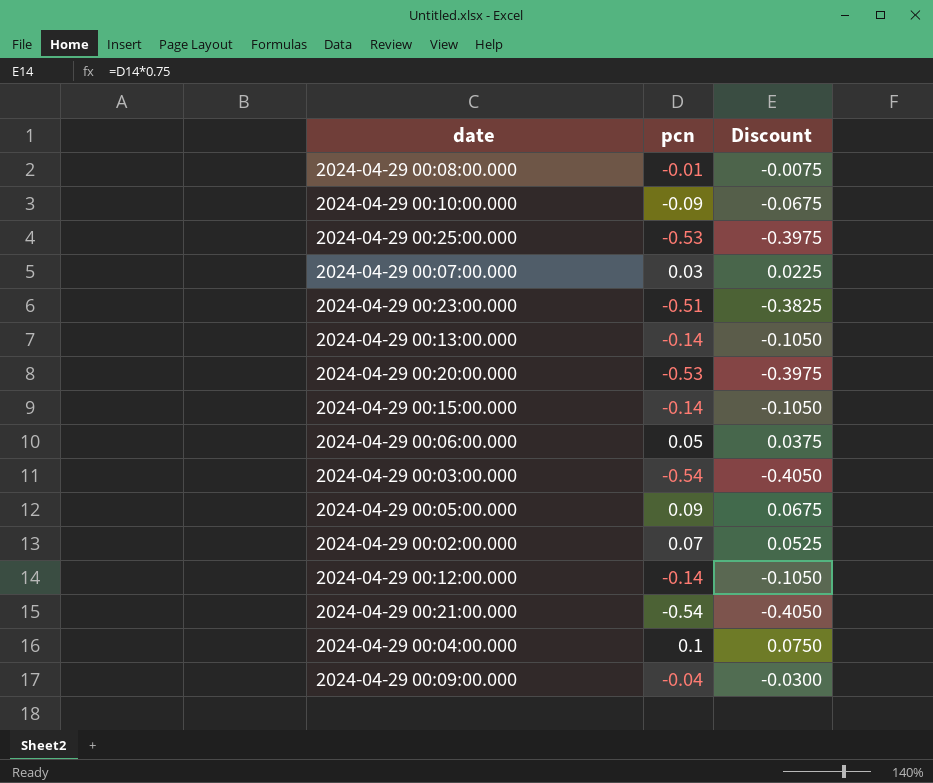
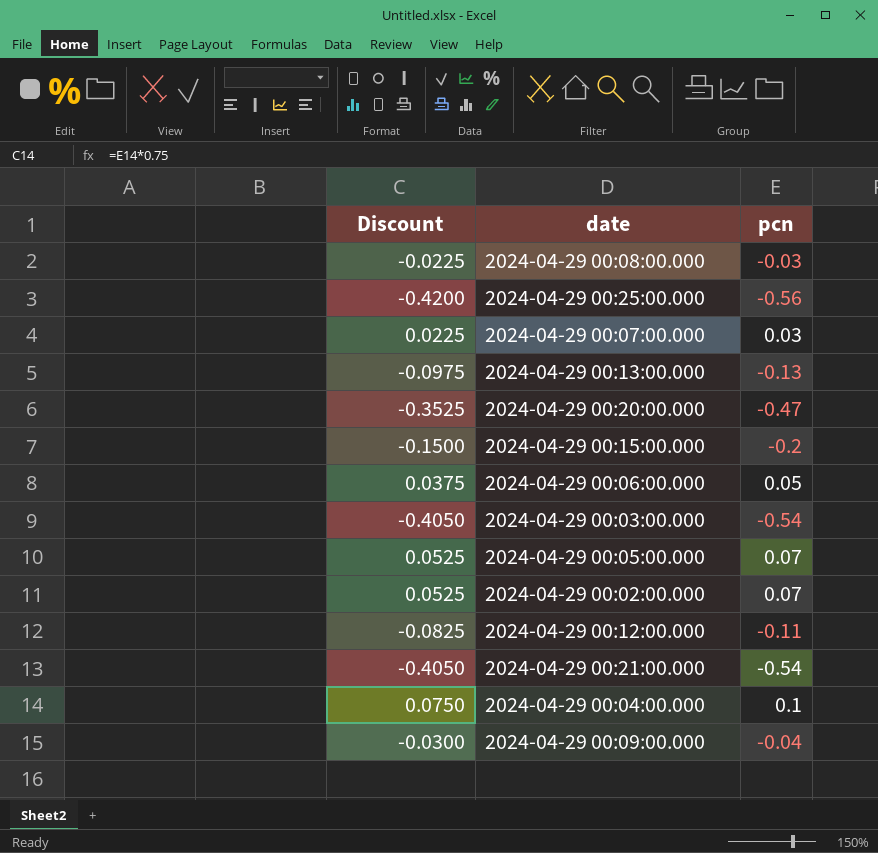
column Discount | position: 3 -> 1
row 2024-04-29 00:10:00.000: -0.09 | -0.0675 -> none
row 2024-04-29 00:23:00.000: -0.51 | -0.3825 -> none
2024-04-29 00:08:00.000 | Discount: -0.0075 -> -0.0225
2024-04-29 00:08:00.000 | pcn: -0.01 -> -0.03
2024-04-29 00:25:00.000 | Discount: -0.3975 -> -0.4200
2024-04-29 00:25:00.000 | pcn: -0.53 -> -0.56
2024-04-29 00:13:00.000 | Discount: -0.1050 -> -0.0975
2024-04-29 00:13:00.000 | pcn: -0.14 -> -0.13
2024-04-29 00:20:00.000 | Discount: -0.3975 -> -0.3525
2024-04-29 00:20:00.000 | pcn: -0.53 -> -0.47
2024-04-29 00:15:00.000 | Discount: -0.1050 -> -0.1500
2024-04-29 00:15:00.000 | pcn: -0.14 -> -0.2
2024-04-29 00:05:00.000 | Discount: 0.0675 -> 0.0525
2024-04-29 00:05:00.000 | pcn: 0.09 -> 0.07
2024-04-29 00:12:00.000 | Discount: -0.1050 -> -0.0825
2024-04-29 00:12:00.000 | pcn: -0.14 -> -0.11

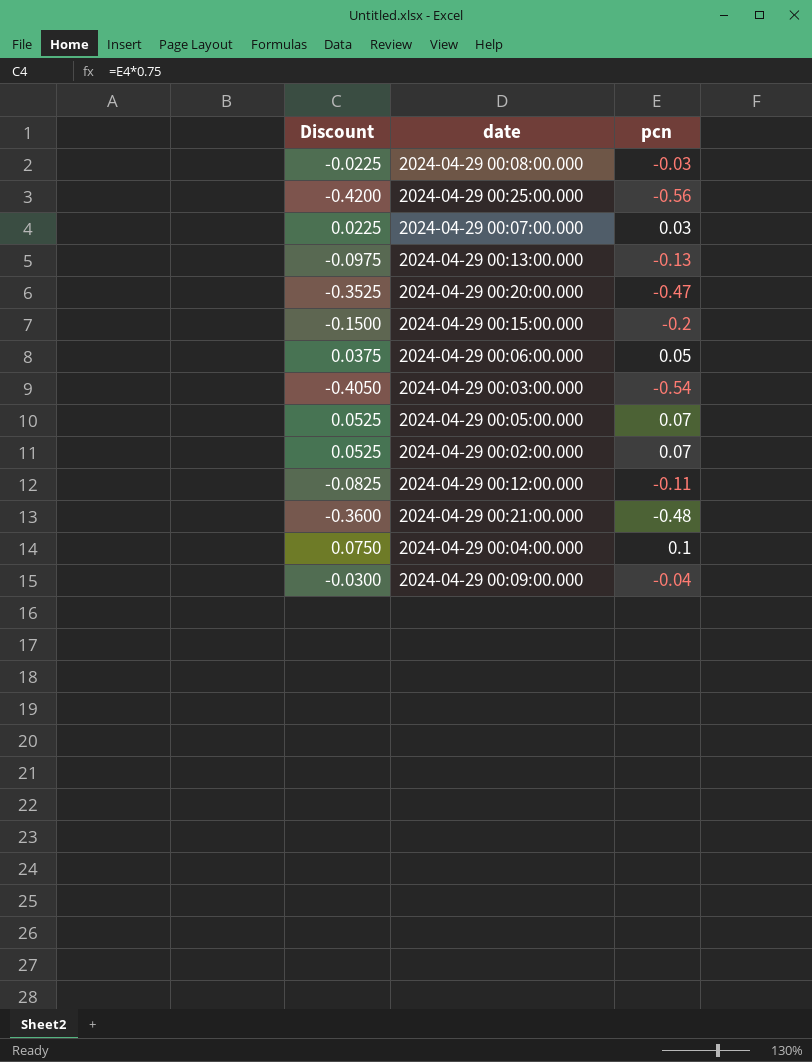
2024-04-29 00:21:00.000 | Discount: -0.4050 -> -0.3600
2024-04-29 00:21:00.000 | pcn: -0.54 -> -0.48

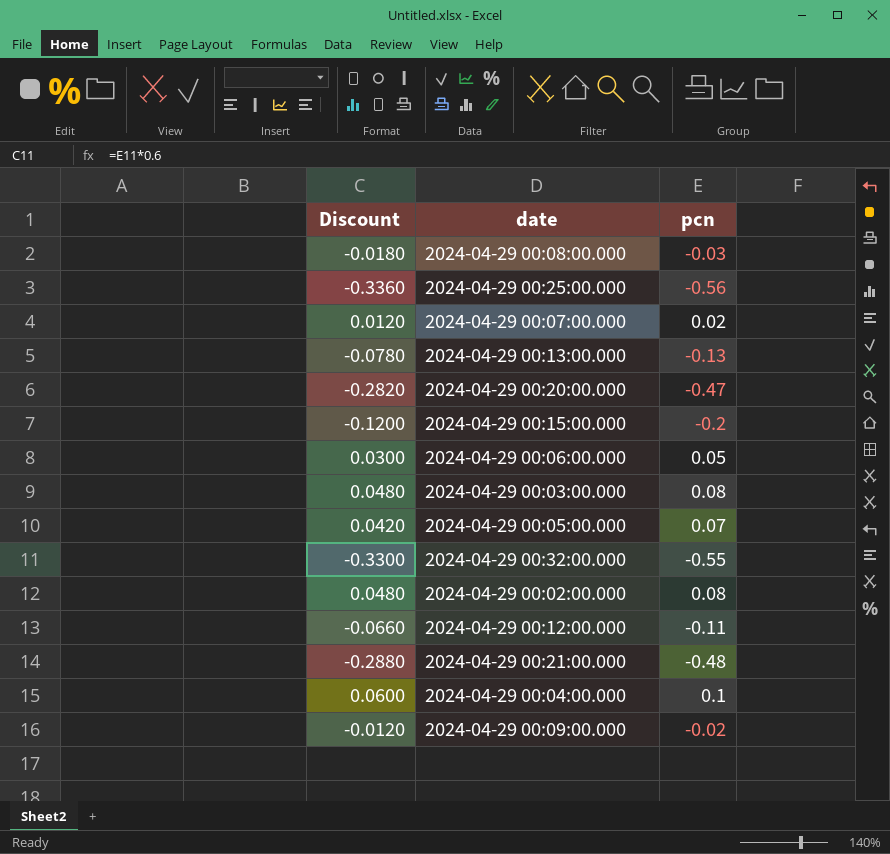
column Discount | formula: [pcn] * 0.75 -> [pcn] * 0.6
2024-04-29 00:07:00.000 | pcn: 0.03 -> 0.02
2024-04-29 00:03:00.000 | pcn: -0.54 -> 0.08
row 2024-04-29 00:32:00.000: none -> -0.3300 | -0.55
2024-04-29 00:02:00.000 | pcn: 0.07 -> 0.08
2024-04-29 00:09:00.000 | pcn: -0.04 -> -0.02

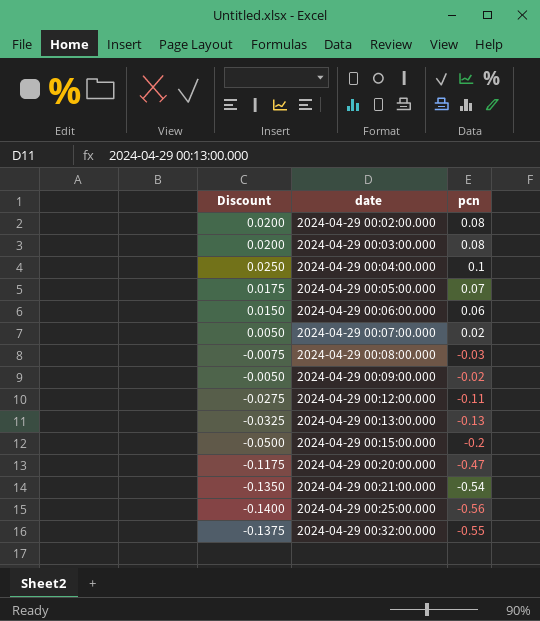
row order: none -> date ascending
column Discount | formula: [pcn] * 0.6 -> [pcn] * 0.25
2024-04-29 00:06:00.000 | pcn: 0.05 -> 0.06
2024-04-29 00:21:00.000 | pcn: -0.48 -> -0.54

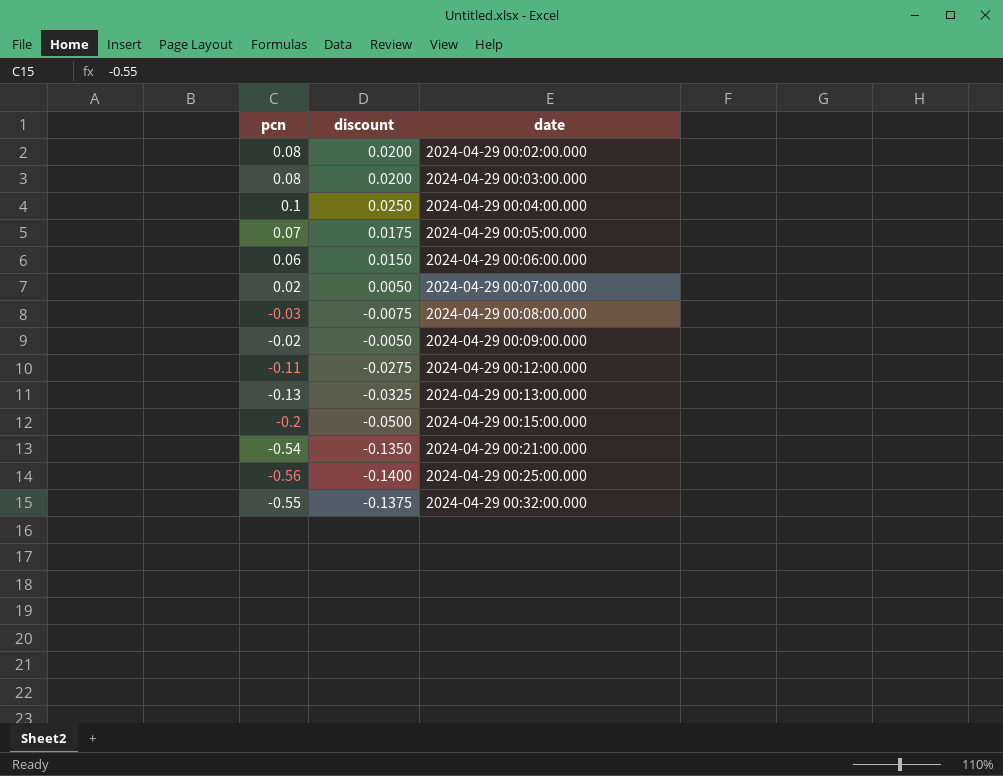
column pcn | position: 3 -> 1
column name: Discount -> discount
row 2024-04-29 00:20:00.000: -0.1175 | -0.47 -> none

